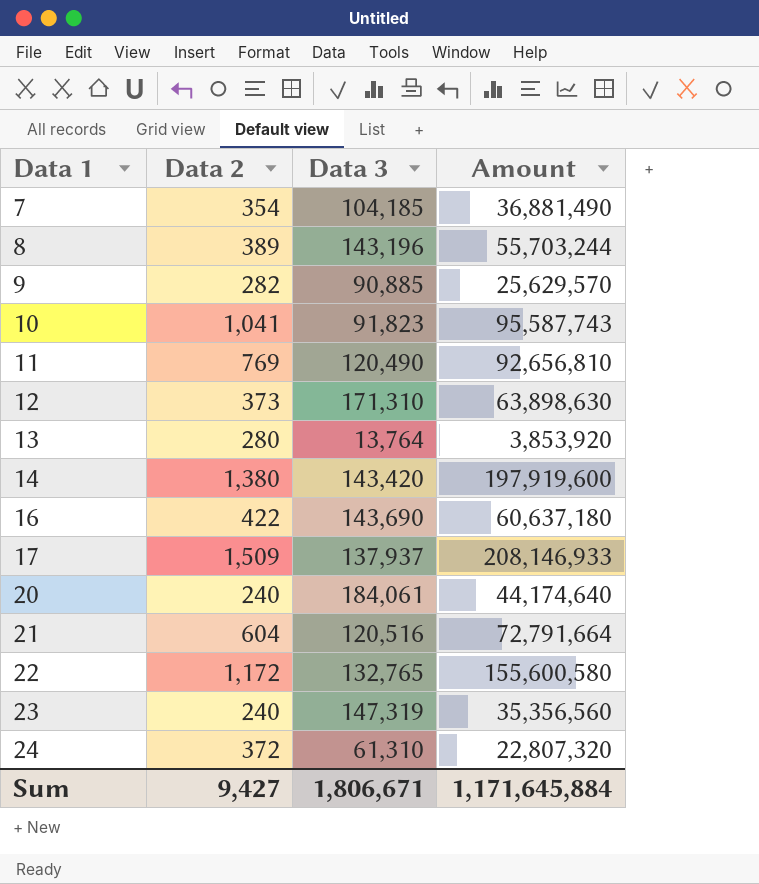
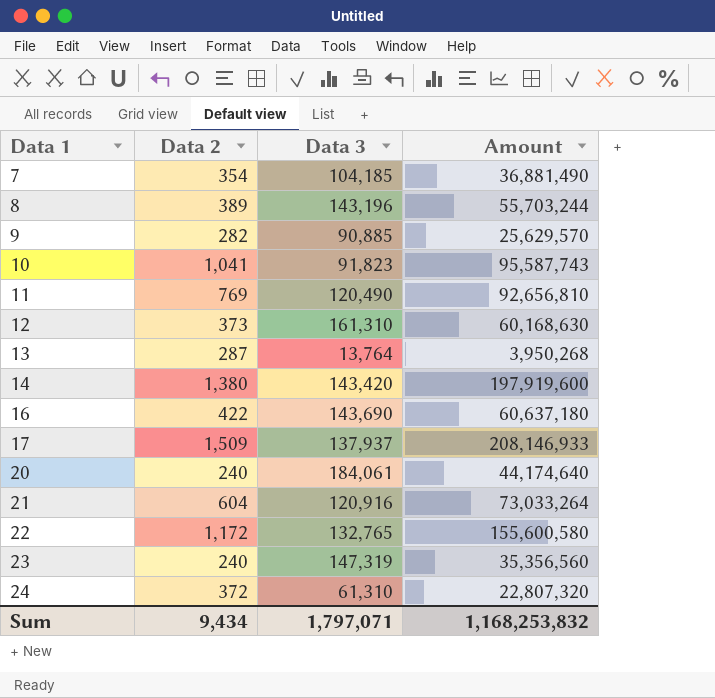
12 | Data 3: 171,310 -> 161,310
12 | Amount: 63,898,630 -> 60,168,630
13 | Data 2: 280 -> 287
13 | Amount: 3,853,920 -> 3,950,268
21 | Data 3: 120,516 -> 120,916
21 | Amount: 72,791,664 -> 73,033,264
Sum | Data 2: 9,427 -> 9,434
Sum | Data 3: 1,806,671 -> 1,797,071
Sum | Amount: 1,171,645,884 -> 1,168,253,832

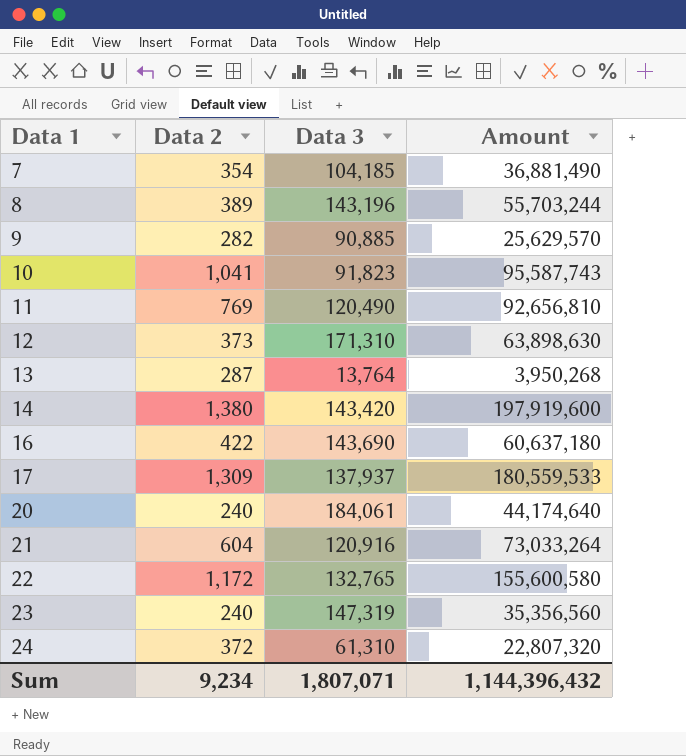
12 | Data 3: 161,310 -> 171,310
12 | Amount: 60,168,630 -> 63,898,630
17 | Data 2: 1,509 -> 1,309
17 | Amount: 208,146,933 -> 180,559,533
Sum | Data 2: 9,434 -> 9,234
Sum | Data 3: 1,797,071 -> 1,807,071
Sum | Amount: 1,168,253,832 -> 1,144,396,432

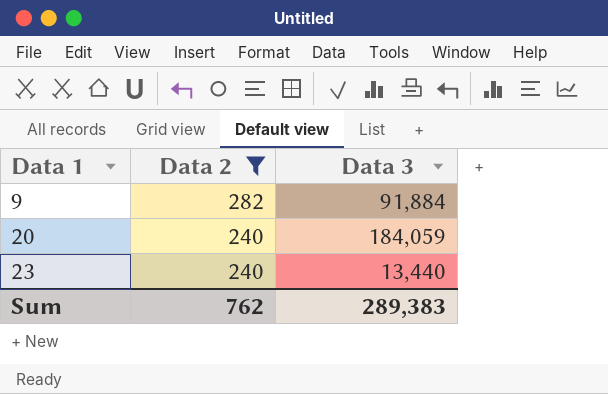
filter: none -> Data 2 <= 282
column Amount | formula: [Data 2] * [Data 3] -> none
9 | Data 3: 90,885 -> 91,884
20 | Data 3: 184,061 -> 184,059
23 | Data 3: 147,319 -> 13,440
Sum | Data 2: 9,234 -> 762
Sum | Data 3: 1,807,071 -> 289,383

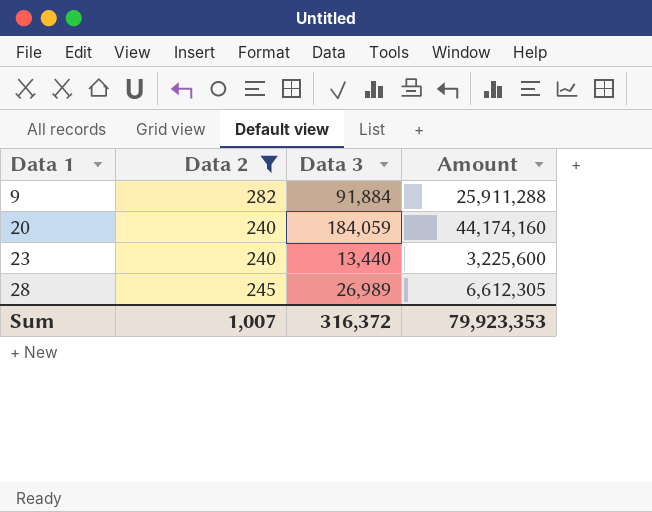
column Amount | formula: none -> [Data 2] * [Data 3]
row 28: none -> 245 | 26,989 | 6,612,305
Sum | Data 2: 762 -> 1,007
Sum | Data 3: 289,383 -> 316,372

